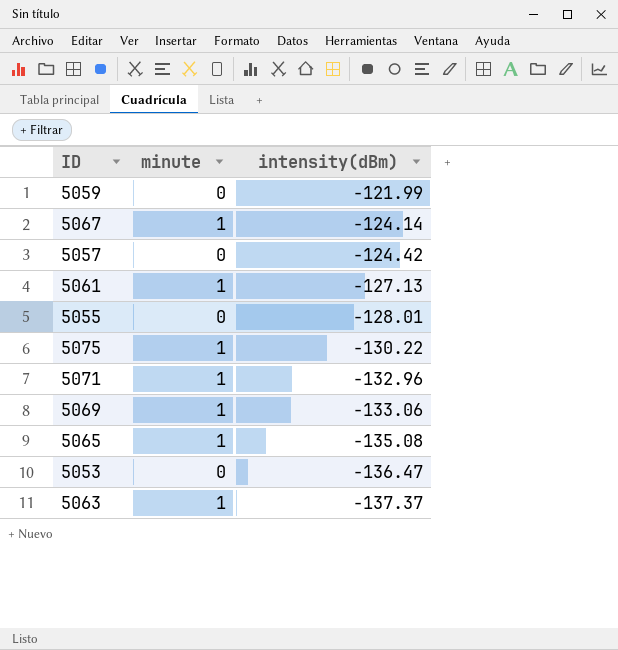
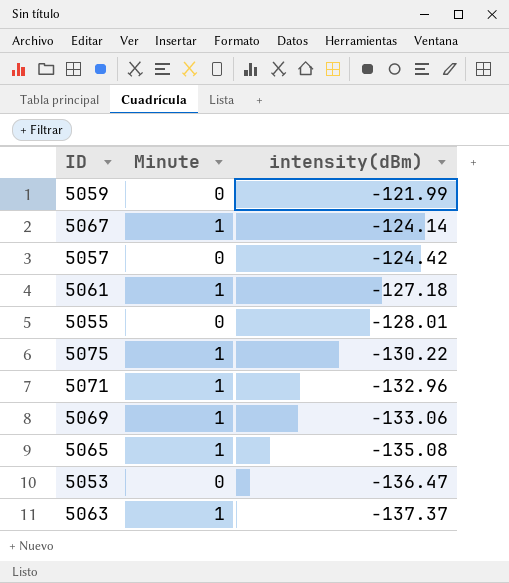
column name: minute -> Minute
5061 | intensity(dBm): -127.13 -> -127.18

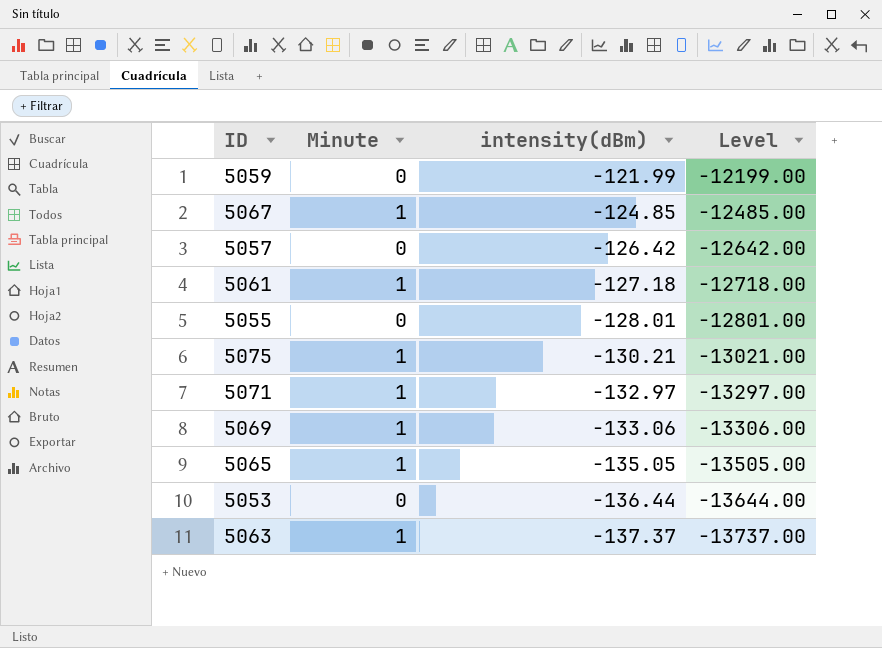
column Level | formula: none -> [intensity(dBm)] * 100
5067 | intensity(dBm): -124.14 -> -124.85
5057 | intensity(dBm): -124.42 -> -126.42
5075 | intensity(dBm): -130.22 -> -130.21
5071 | intensity(dBm): -132.96 -> -132.97
5065 | intensity(dBm): -135.08 -> -135.05
5053 | intensity(dBm): -136.47 -> -136.44

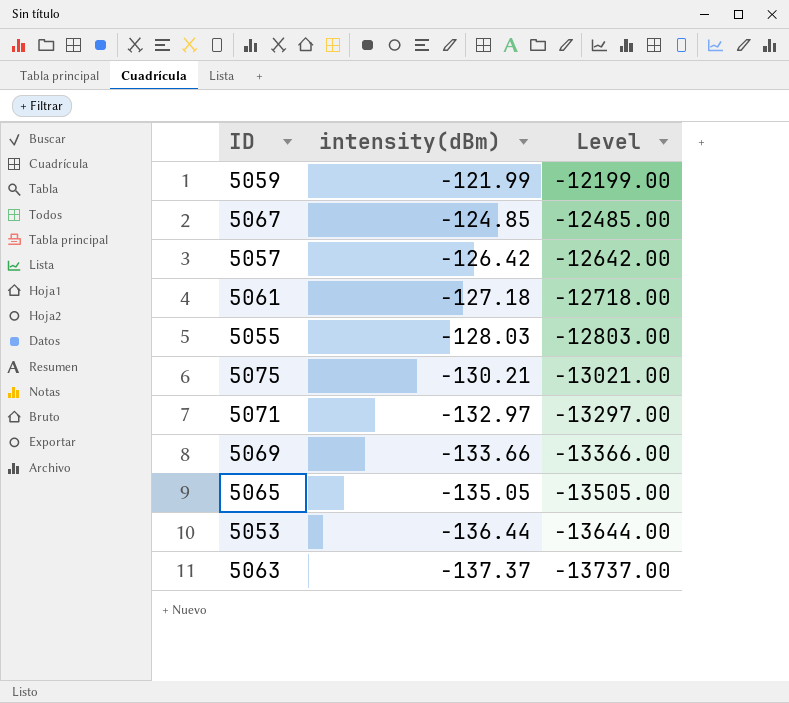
column Minute | position: 2 -> none
5055 | intensity(dBm): -128.01 -> -128.03
5055 | Level: -12801.00 -> -12803.00
5069 | intensity(dBm): -133.06 -> -133.66
5069 | Level: -13306.00 -> -13366.00

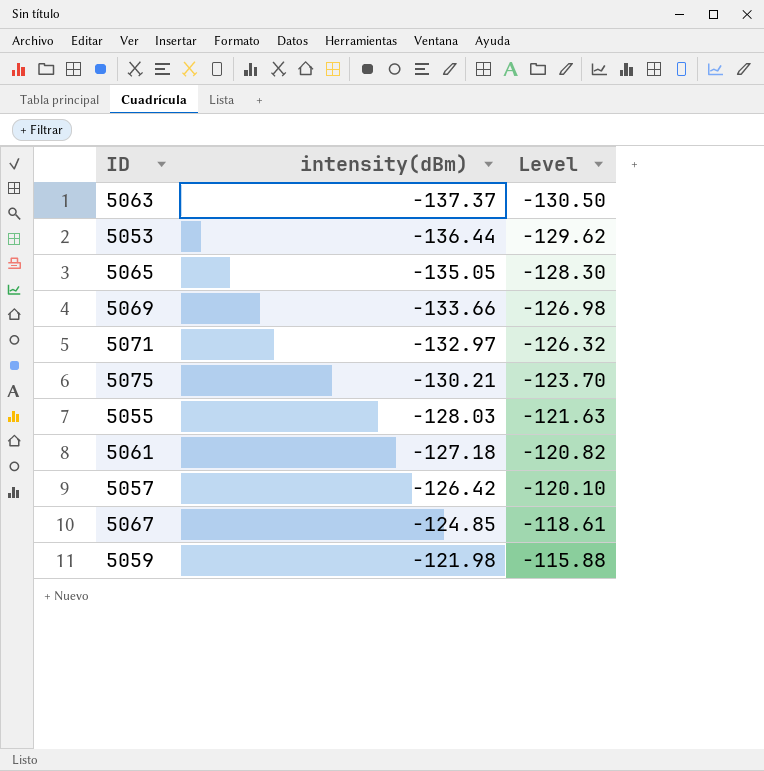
row order: intensity(dBm) descending -> intensity(dBm) ascending
column Level | formula: [intensity(dBm)] * 100 -> [intensity(dBm)] * 0.95
5059 | intensity(dBm): -121.99 -> -121.98

